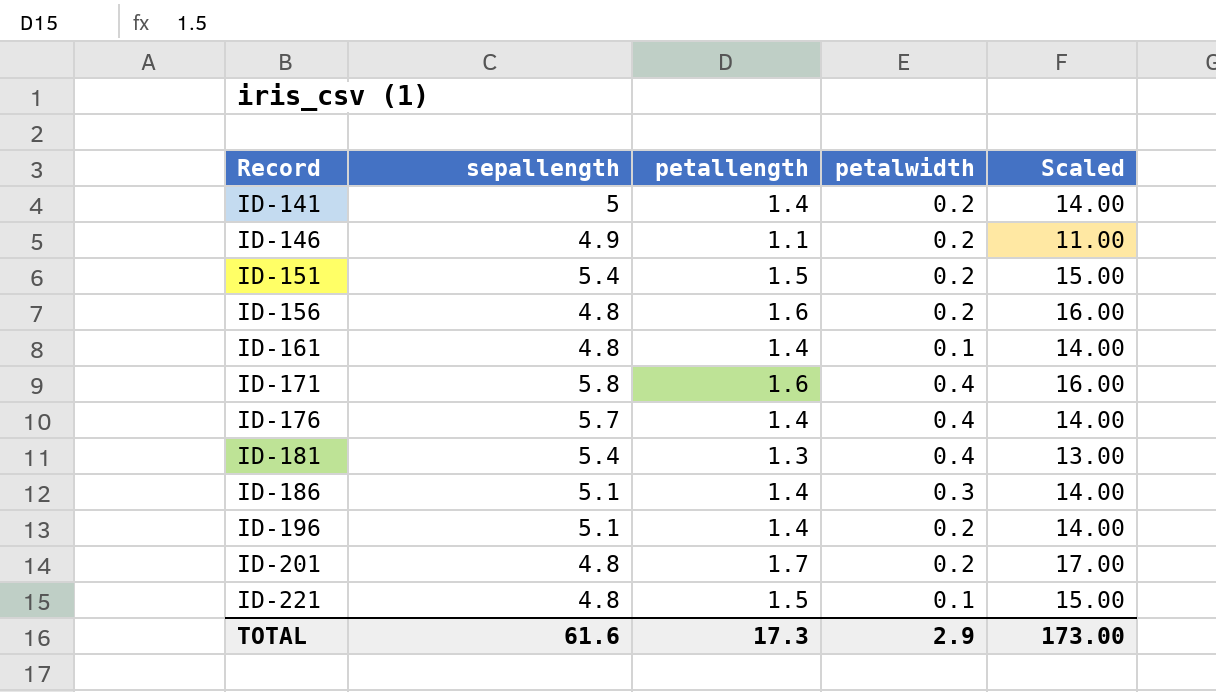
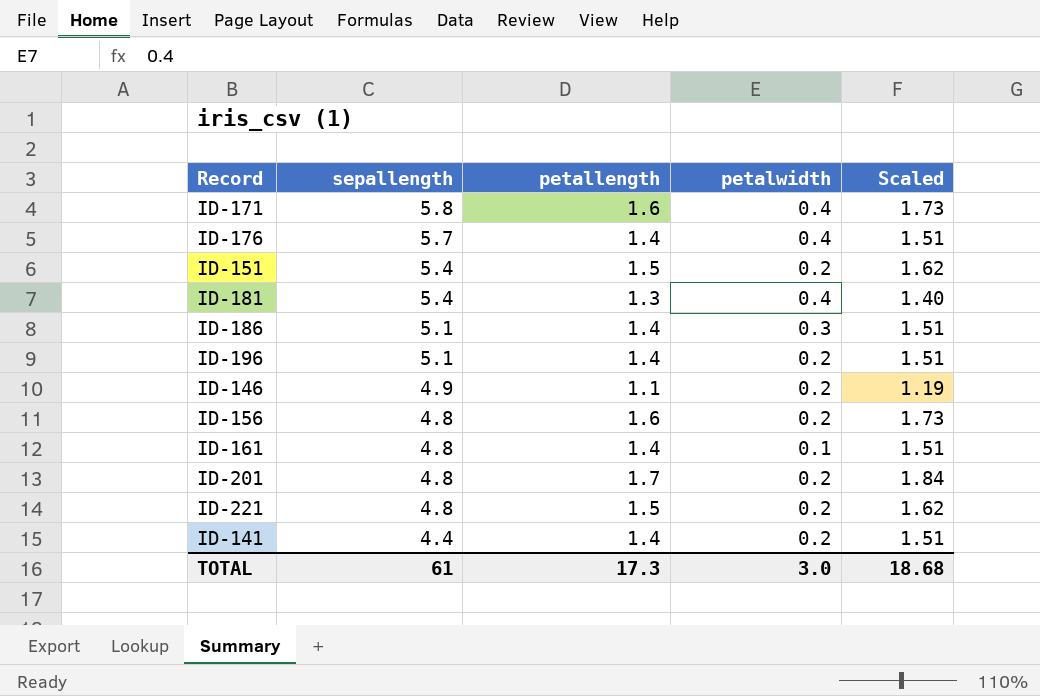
row order: Record ascending -> sepallength descending
column Scaled | formula: [petallength] * 10 -> [petallength] * 1.08
ID-221 | petalwidth: 0.1 -> 0.2
ID-141 | sepallength: 5 -> 4.4
TOTAL | sepallength: 61.6 -> 61
TOTAL | petalwidth: 2.9 -> 3.0
TOTAL | Scaled: 173.00 -> 18.68

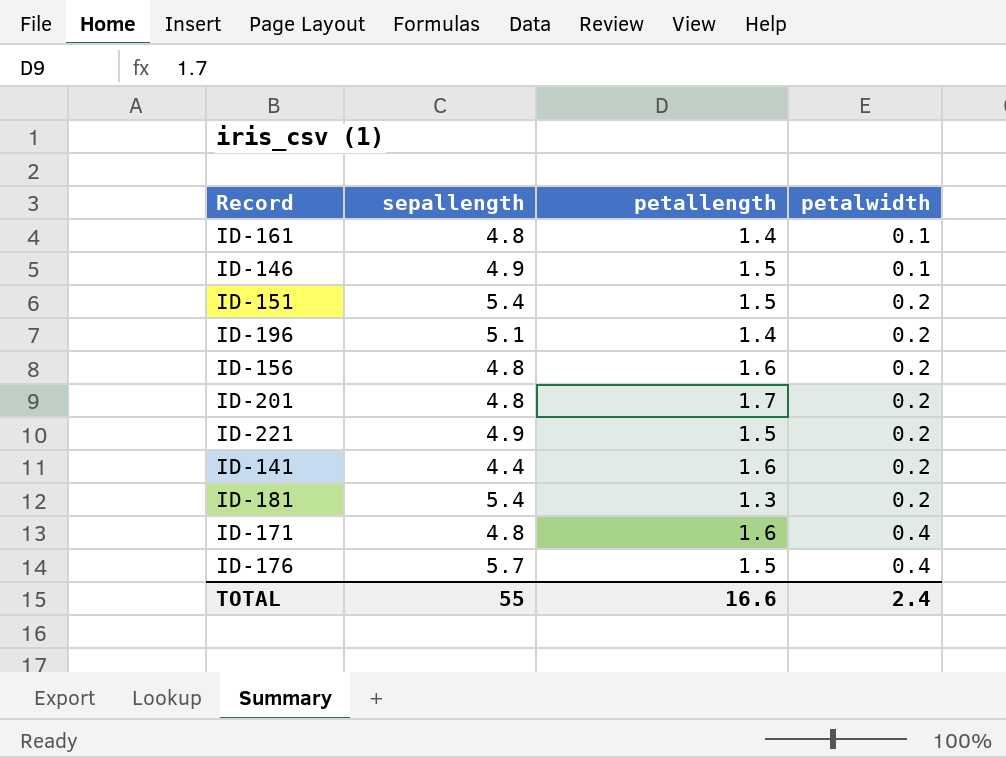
row order: sepallength descending -> petalwidth ascending
column Scaled | formula: [petallength] * 1.08 -> none
row ID-186: 5.1 | 1.4 | 0.3 | 1.51 -> none
ID-146 | petallength: 1.1 -> 1.5
ID-146 | petalwidth: 0.2 -> 0.1
ID-221 | sepallength: 4.8 -> 4.9
ID-141 | petallength: 1.4 -> 1.6
ID-181 | petalwidth: 0.4 -> 0.2
ID-171 | sepallength: 5.8 -> 4.8
ID-176 | petallength: 1.4 -> 1.5
TOTAL | sepallength: 61 -> 55
TOTAL | petallength: 17.3 -> 16.6
TOTAL | petalwidth: 3.0 -> 2.4

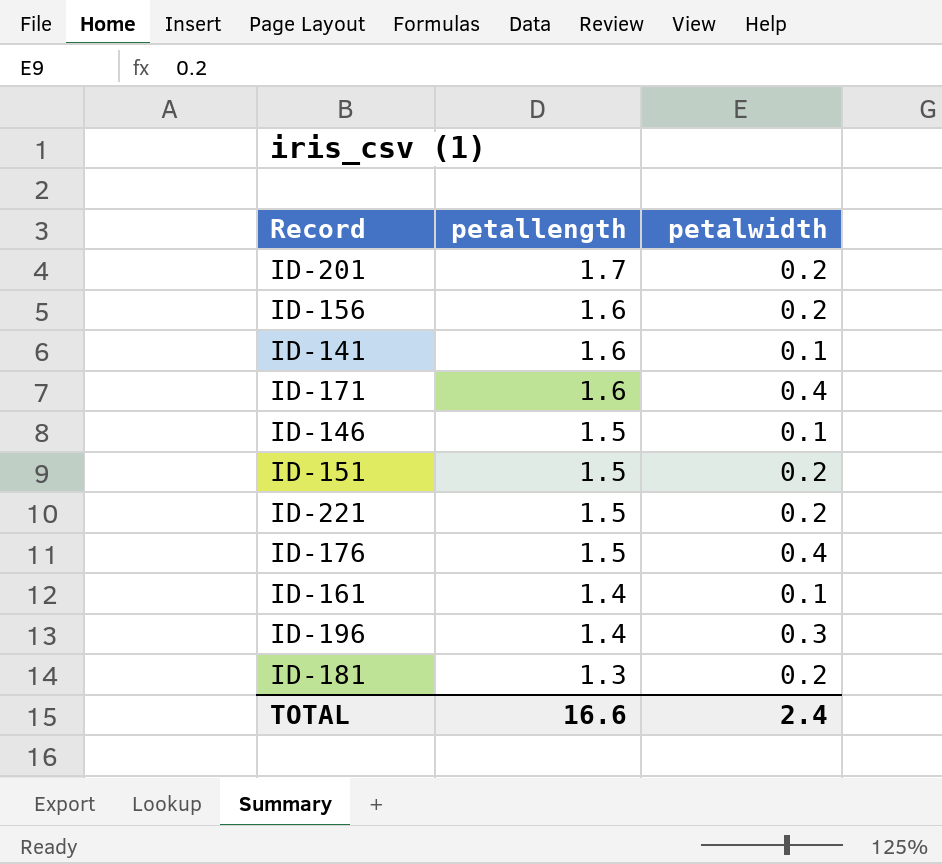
row order: petalwidth ascending -> petallength descending
column sepallength | position: 2 -> none
ID-141 | petalwidth: 0.2 -> 0.1
ID-196 | petalwidth: 0.2 -> 0.3

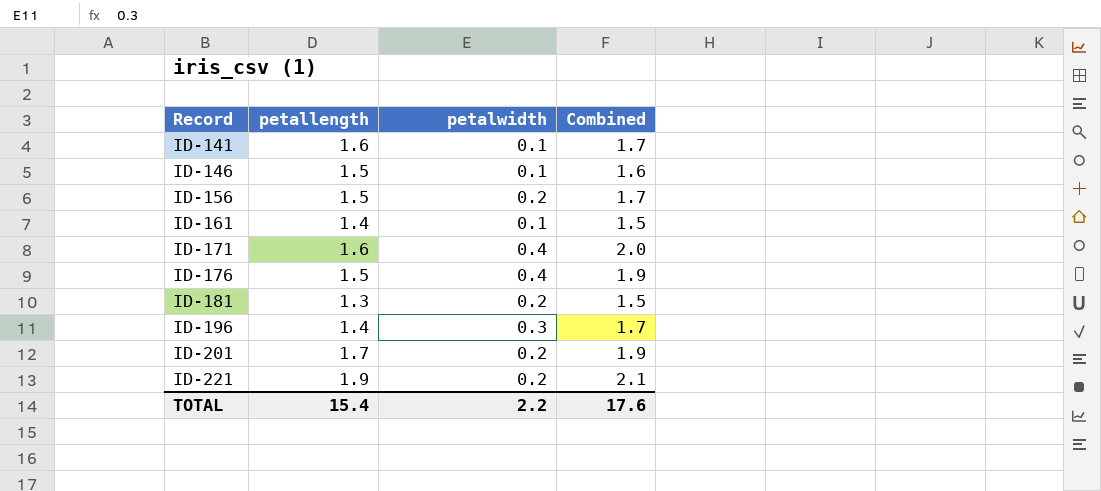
row order: petallength descending -> Record ascending
column Combined | formula: none -> [petallength] + [petalwidth]
row ID-151: 1.5 | 0.2 -> none
ID-156 | petallength: 1.6 -> 1.5
ID-221 | petallength: 1.5 -> 1.9
TOTAL | petallength: 16.6 -> 15.4
TOTAL | petalwidth: 2.4 -> 2.2

